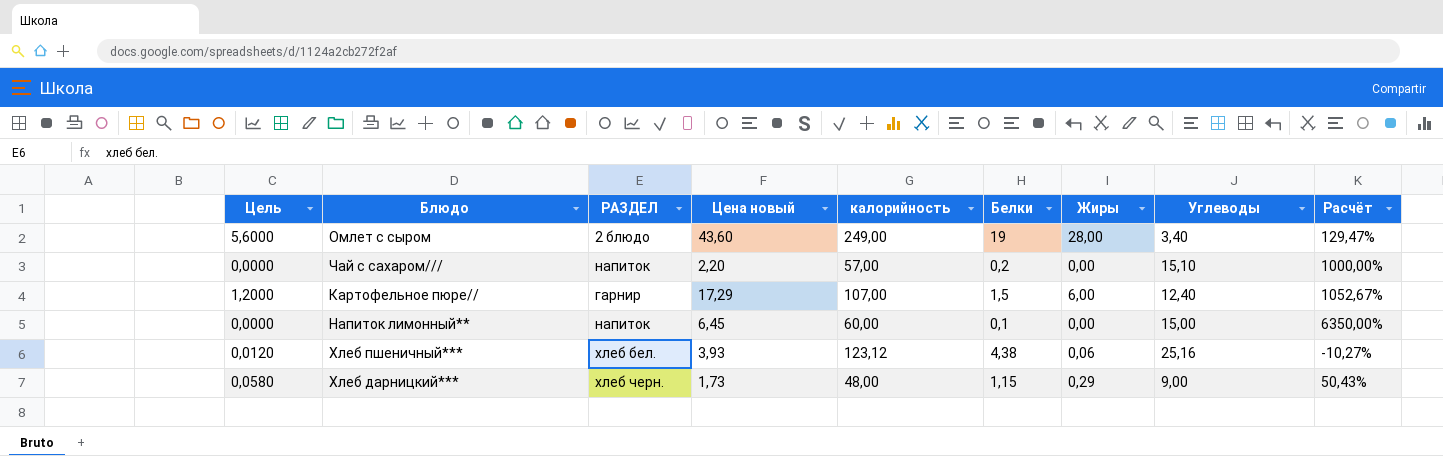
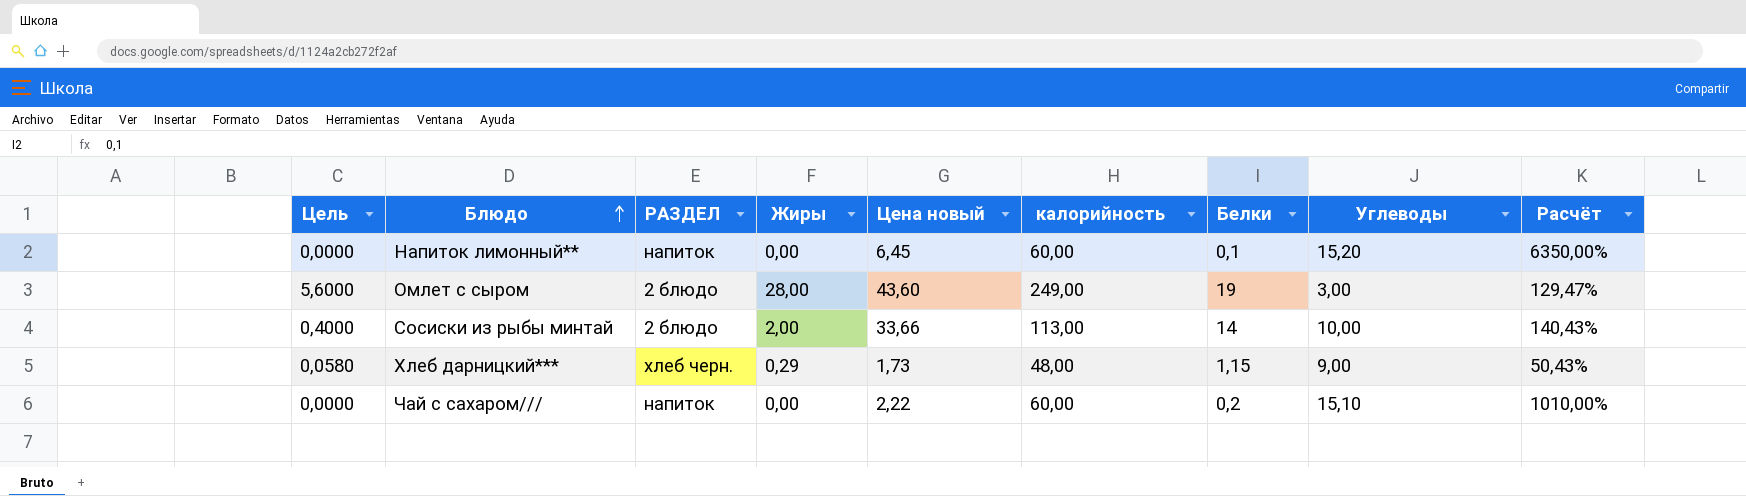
row order: none -> Блюдо ascending
column Жиры | position: 7 -> 4
row Картофельное пюре//: 1,2000 | гарнир | 17,29 | 107,00 | 1,5 | 6,00 | 12,40 | 1052,67% -> none
row Хлеб пшеничный***: 0,0120 | хлеб бел. | 3,93 | 123,12 | 4,38 | 0,06 | 25,16 | -10,27% -> none
Напиток лимонный** | Углеводы: 15,00 -> 15,20
Омлет с сыром | Углеводы: 3,40 -> 3,00
row Сосиски из рыбы минтай: none -> 0,4000 | 2 блюдо | 2,00 | 33,66 | 113,00 | 14 | 10,00 | 140,43%
Чай с сахаром/// | Цена новый: 2,20 -> 2,22
Чай с сахаром/// | калорийность: 57,00 -> 60,00
Чай с сахаром/// | Расчёт: 1000,00% -> 1010,00%

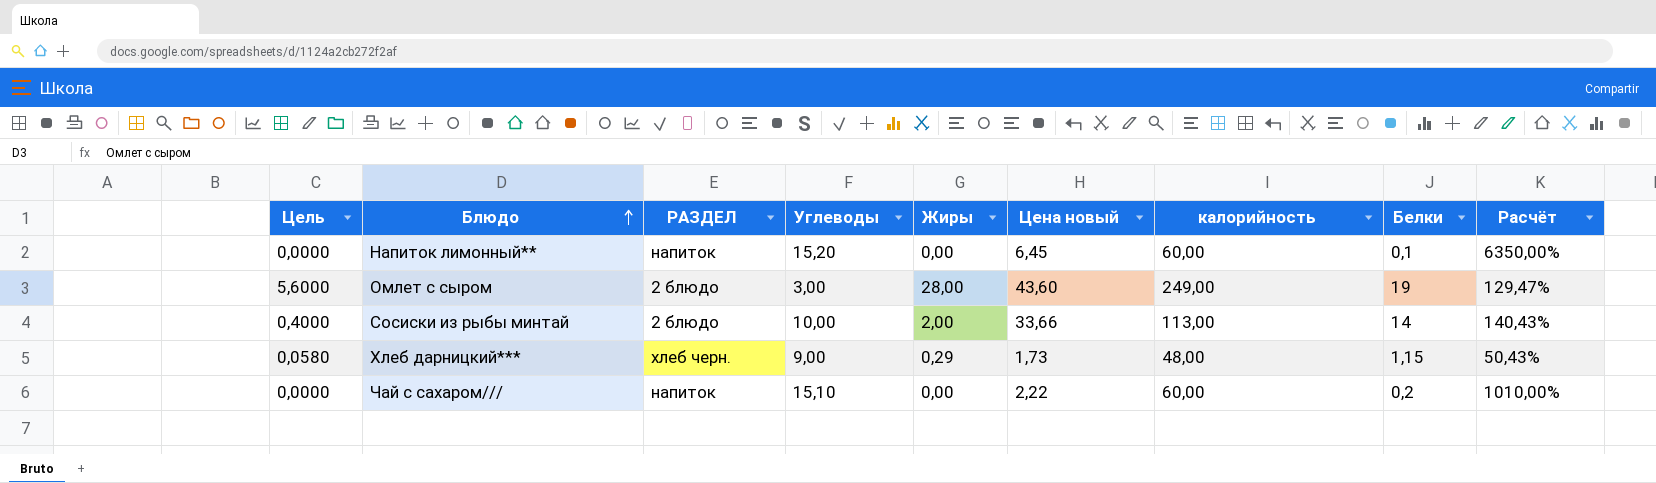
column Углеводы | position: 8 -> 4

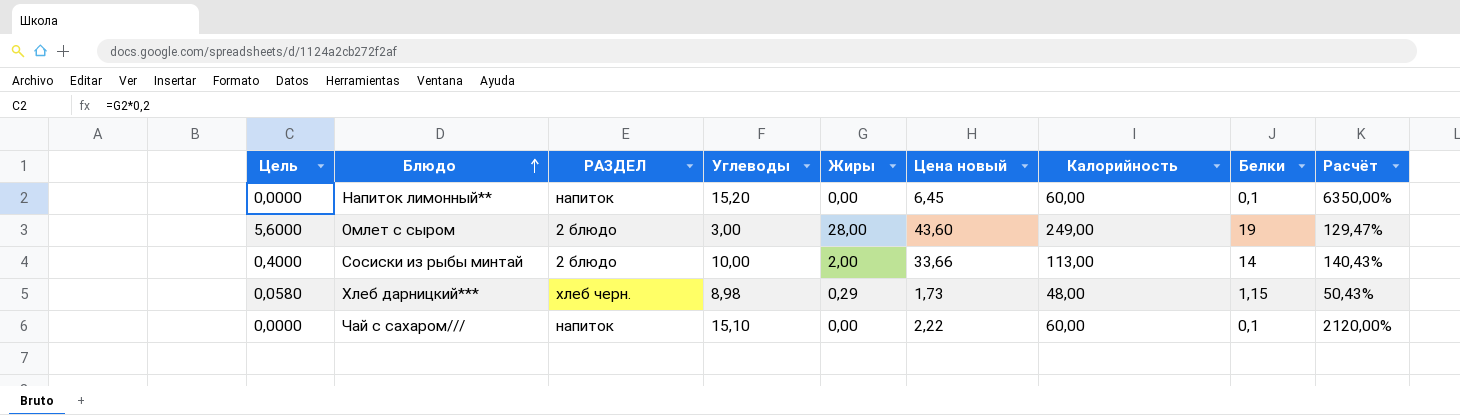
column name: калорийность -> Калорийность
Хлеб дарницкий*** | Углеводы: 9,00 -> 8,98
Чай с сахаром/// | Белки: 0,2 -> 0,1
Чай с сахаром/// | Расчёт: 1010,00% -> 2120,00%

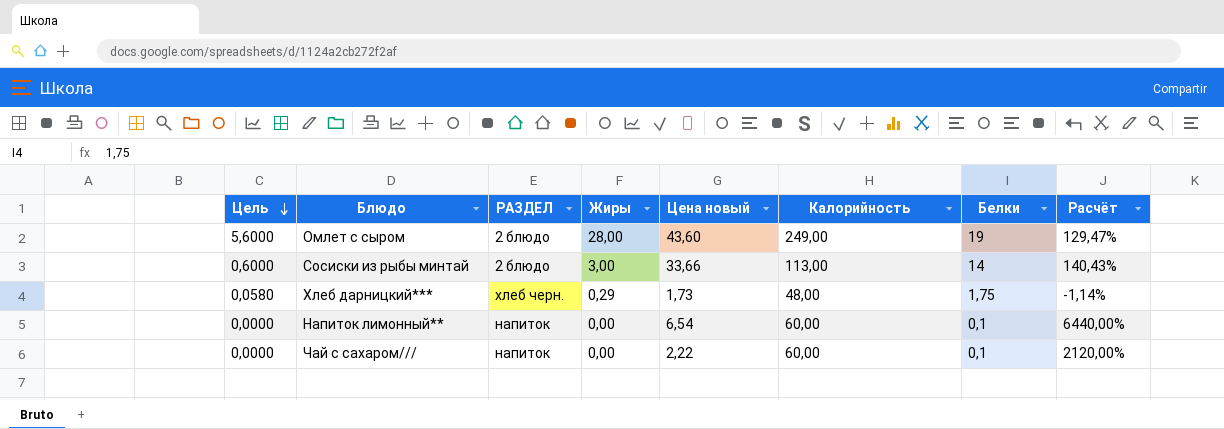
row order: Блюдо ascending -> Цель descending
column Углеводы | position: 4 -> none
Сосиски из рыбы минтай | Цель: 0,4000 -> 0,6000
Сосиски из рыбы минтай | Жиры: 2,00 -> 3,00
Хлеб дарницкий*** | Белки: 1,15 -> 1,75
Хлеб дарницкий*** | Расчёт: 50,43% -> -1,14%
Напиток лимонный** | Цена новый: 6,45 -> 6,54
Напиток лимонный** | Расчёт: 6350,00% -> 6440,00%

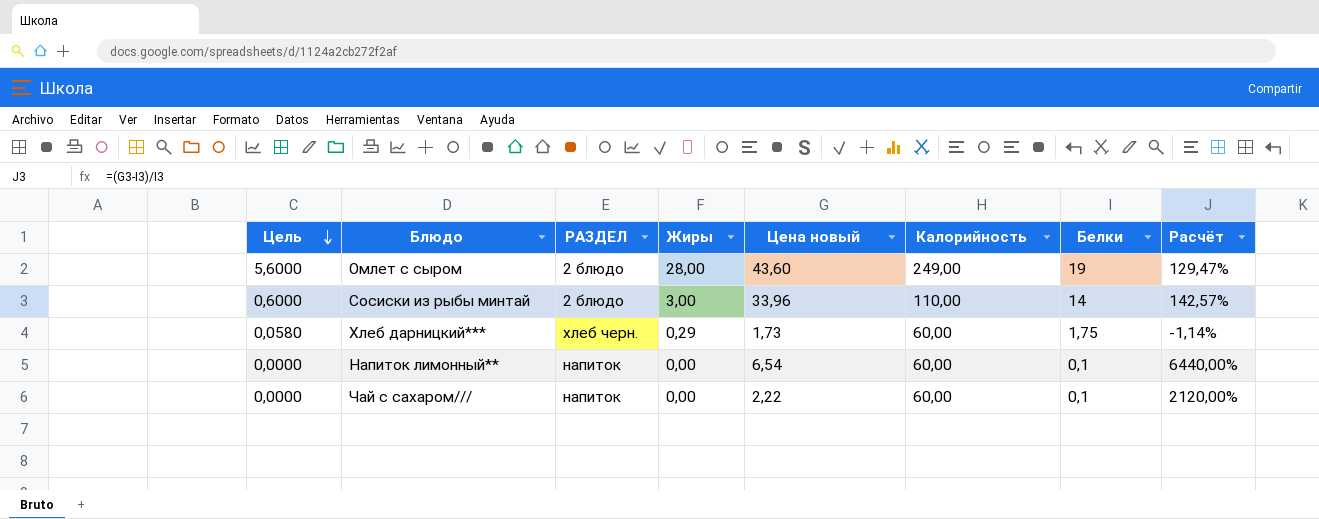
Сосиски из рыбы минтай | Цена новый: 33,66 -> 33,96
Сосиски из рыбы минтай | Калорийность: 113,00 -> 110,00
Сосиски из рыбы минтай | Расчёт: 140,43% -> 142,57%
Хлеб дарницкий*** | Калорийность: 48,00 -> 60,00

